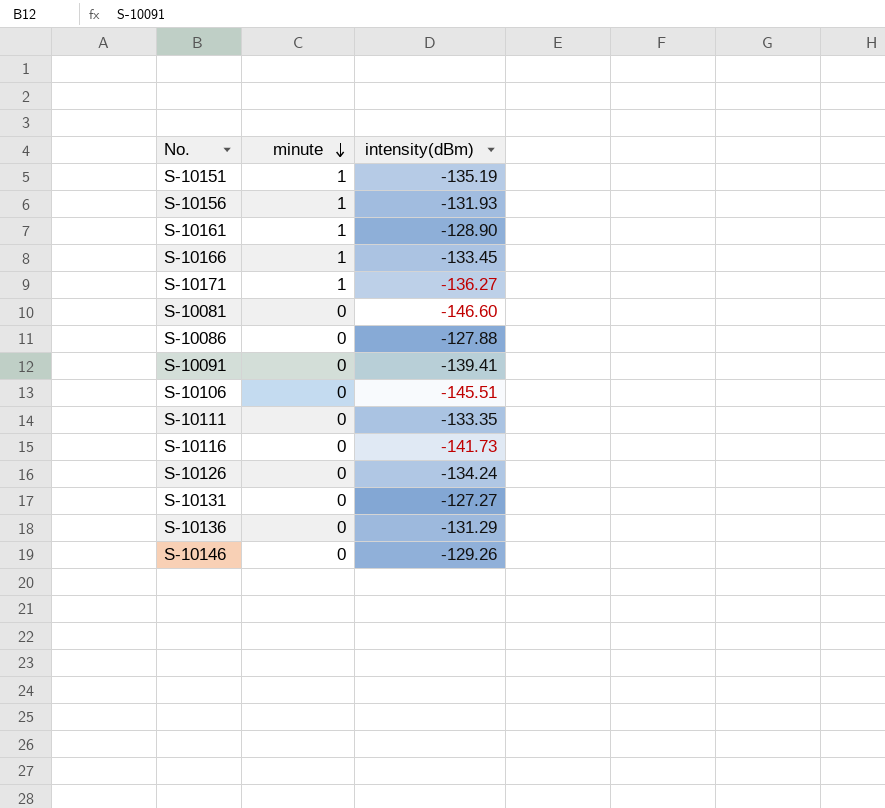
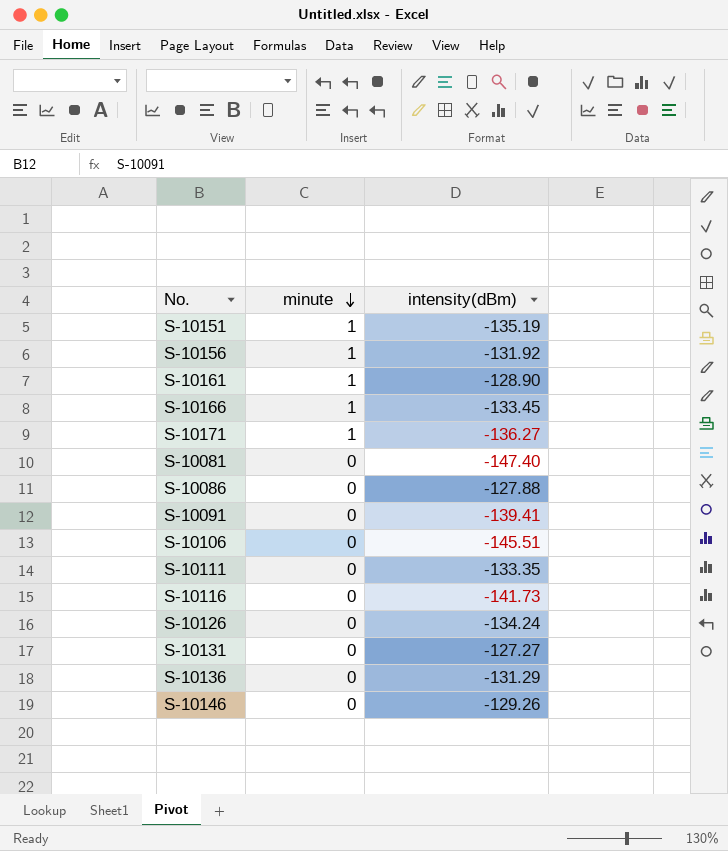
S-10156 | intensity(dBm): -131.93 -> -131.92
S-10081 | intensity(dBm): -146.60 -> -147.40

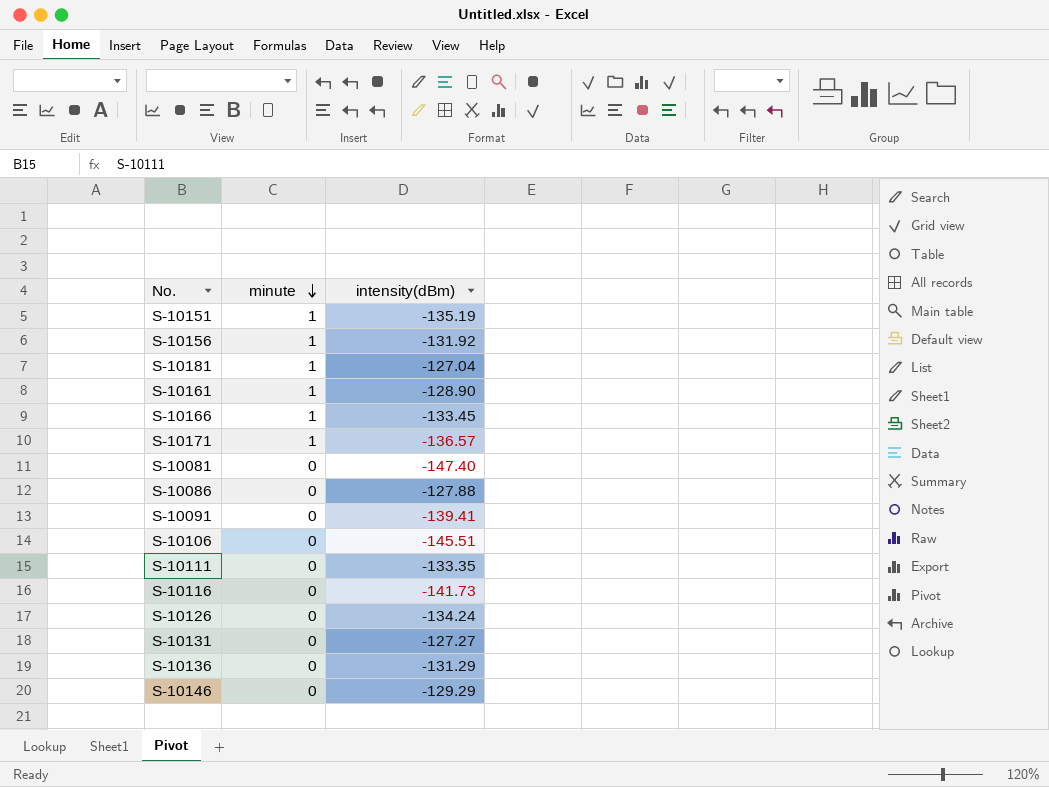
row S-10181: none -> 1 | -127.04
S-10171 | intensity(dBm): -136.27 -> -136.57
S-10146 | intensity(dBm): -129.26 -> -129.29

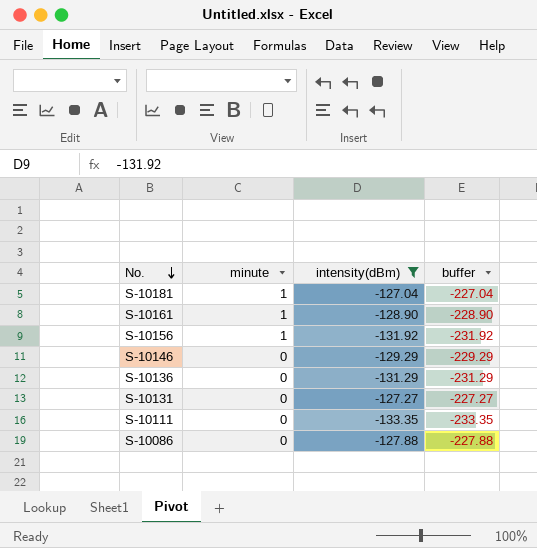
filter: none -> intensity(dBm) >= -133.35
row order: minute descending -> No. descending
column buffer | formula: none -> [intensity(dBm)] - 100

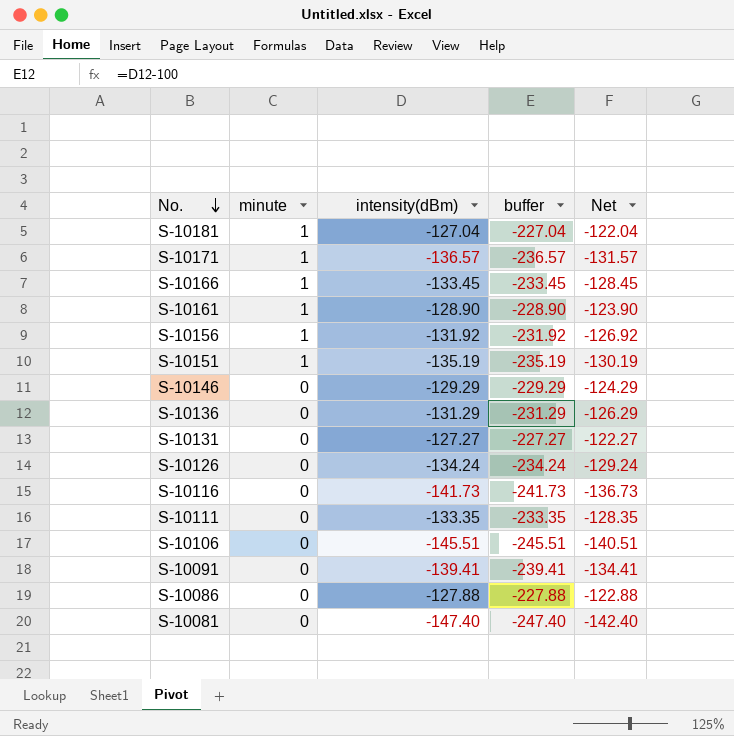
filter: intensity(dBm) >= -133.35 -> none
column Net | formula: none -> [intensity(dBm)] + 5

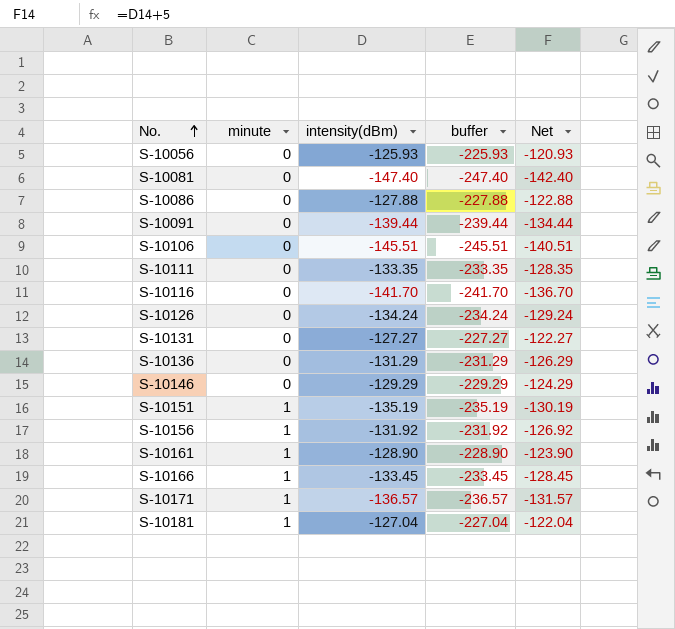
row order: No. descending -> No. ascending
row S-10056: none -> 0 | -125.93 | -225.93 | -120.93
S-10091 | intensity(dBm): -139.41 -> -139.44
S-10091 | buffer: -239.41 -> -239.44
S-10091 | Net: -134.41 -> -134.44
S-10116 | intensity(dBm): -141.73 -> -141.70
S-10116 | buffer: -241.73 -> -241.70
S-10116 | Net: -136.73 -> -136.70

